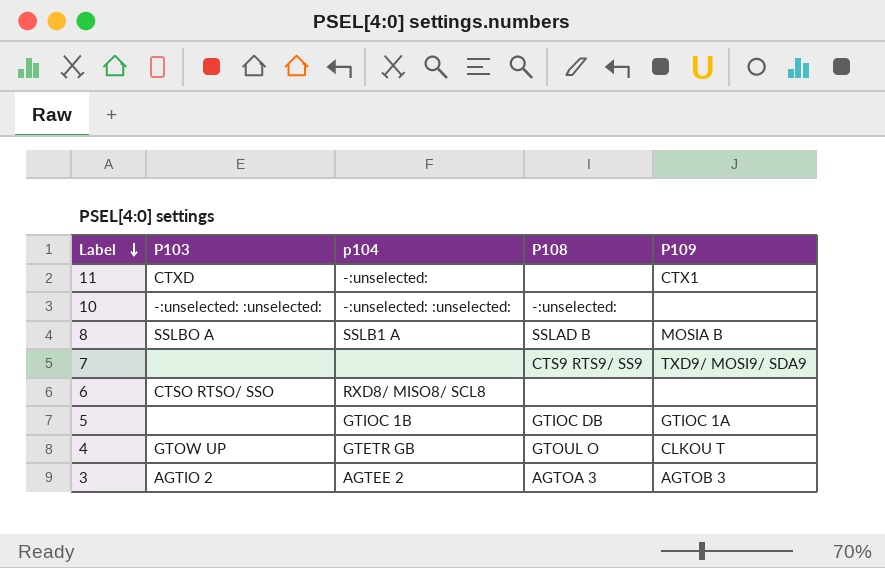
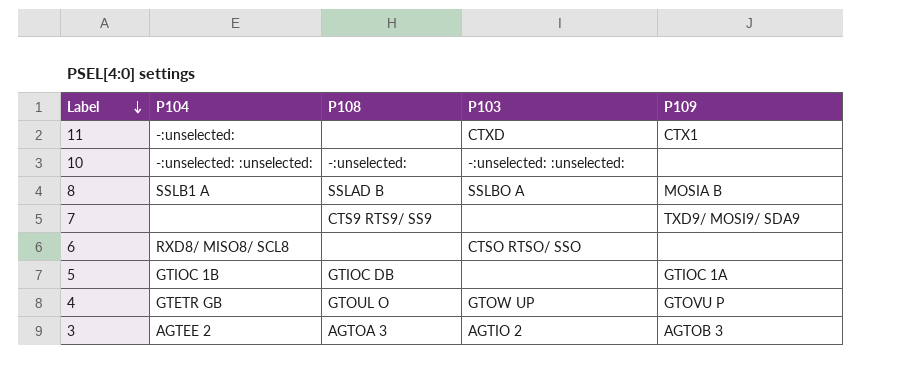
column name: p104 -> P104
column P103 | position: 2 -> 4
4 | P109: CLKOU T -> GTOVU P

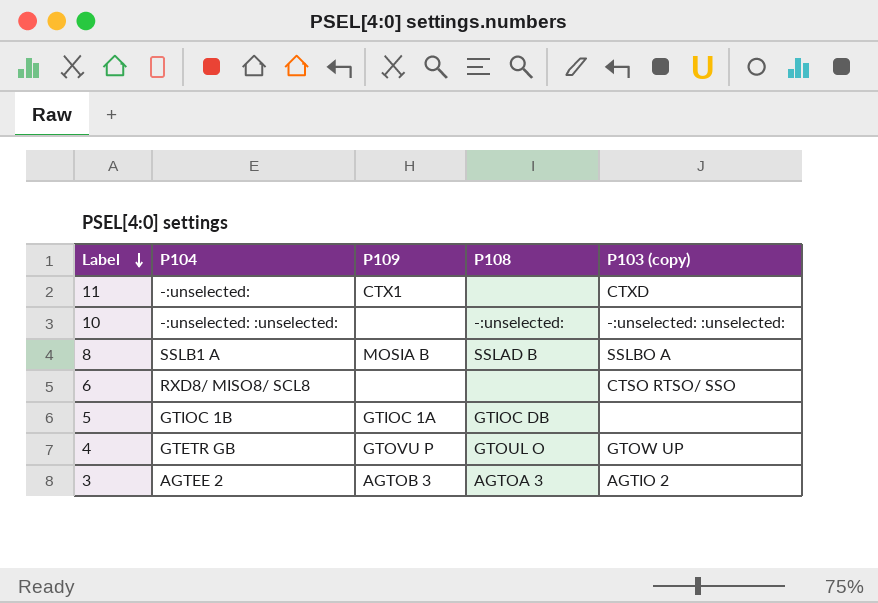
column P109 | position: 5 -> 3
column name: P103 -> P103 (copy)
row 7: none | CTS9 RTS9/ SS9 | none | TXD9/ MOSI9/ SDA9 -> none

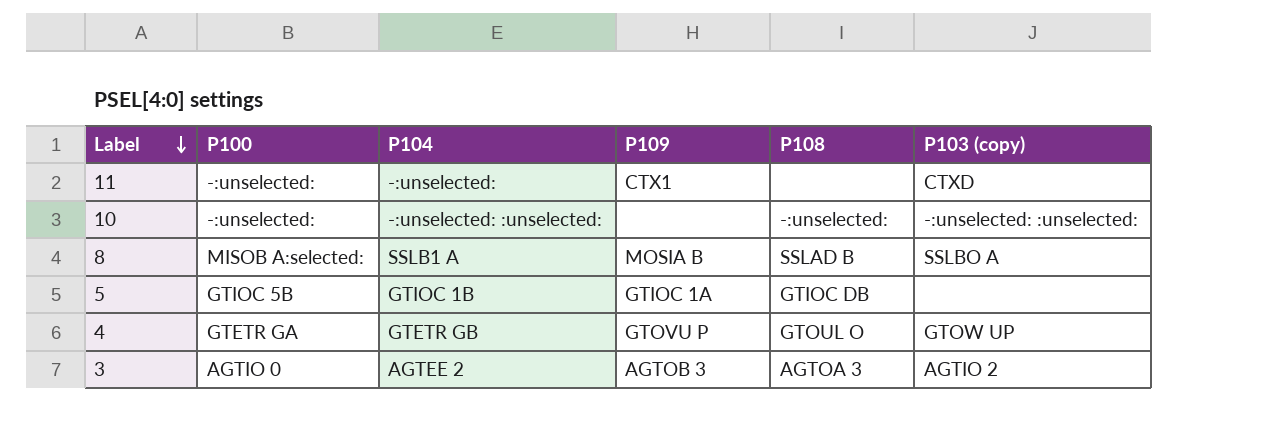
column P100 | position: none -> 2
row 6: RXD8/ MISO8/ SCL8 | none | none | CTSO RTSO/ SSO -> none

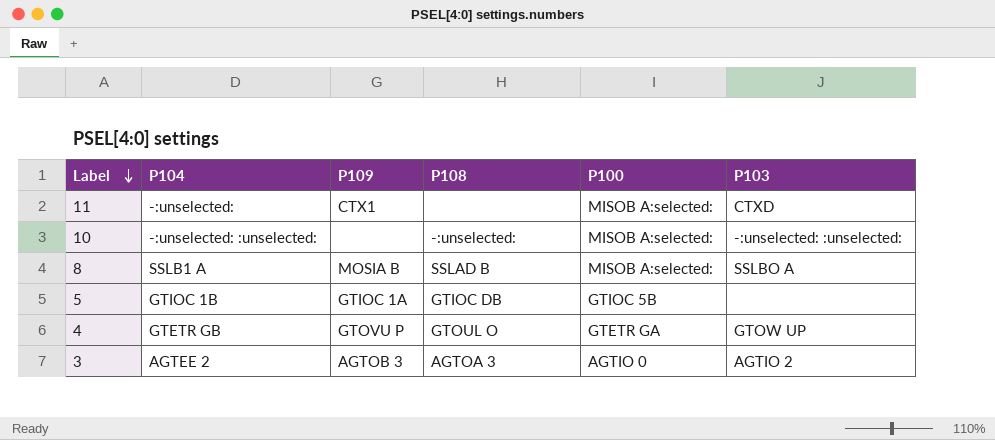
column P100 | position: 2 -> 5
column name: P103 (copy) -> P103
11 | P100: -:unselected: -> MISOB A:selected:
10 | P100: -:unselected: -> MISOB A:selected:

